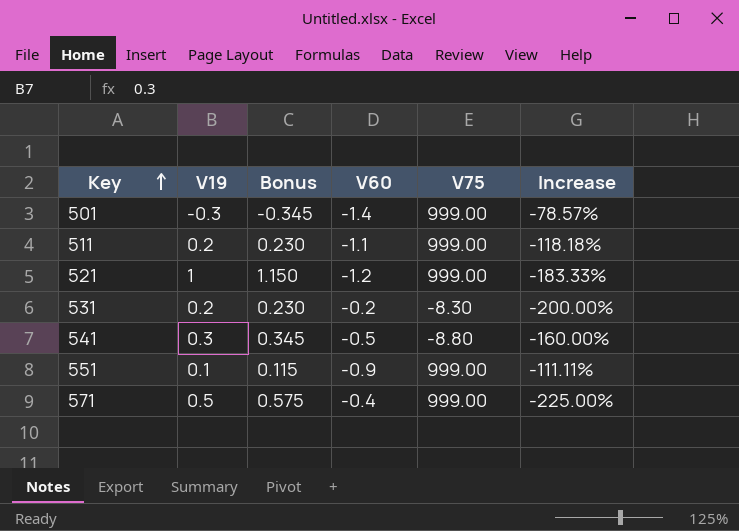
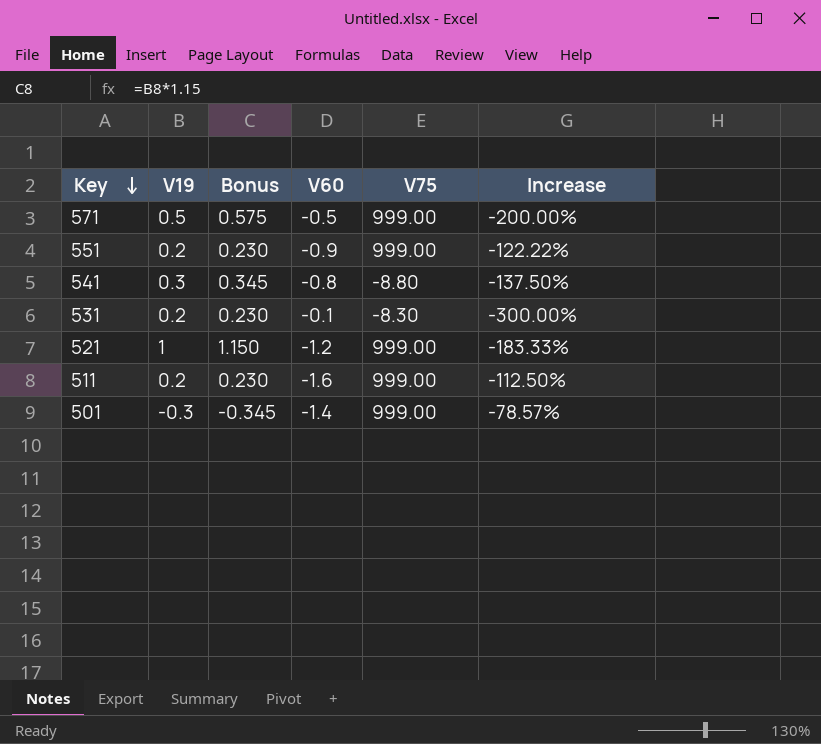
row order: Key ascending -> Key descending
571 | V60: -0.4 -> -0.5
571 | Increase: -225.00% -> -200.00%
551 | V19: 0.1 -> 0.2
551 | Bonus: 0.115 -> 0.230
551 | Increase: -111.11% -> -122.22%
541 | V60: -0.5 -> -0.8
541 | Increase: -160.00% -> -137.50%
531 | V60: -0.2 -> -0.1
531 | Increase: -200.00% -> -300.00%
511 | V60: -1.1 -> -1.6
511 | Increase: -118.18% -> -112.50%

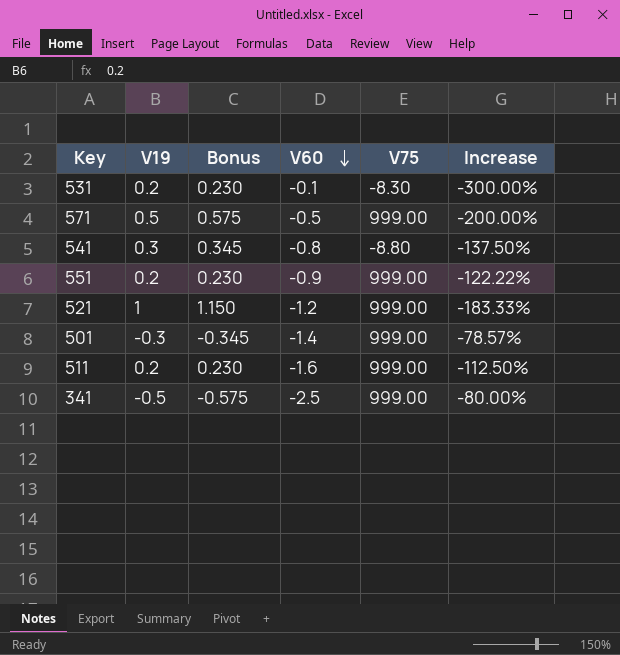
row order: Key descending -> V60 descending
row 341: none -> -0.5 | -0.575 | -2.5 | 999.00 | -80.00%

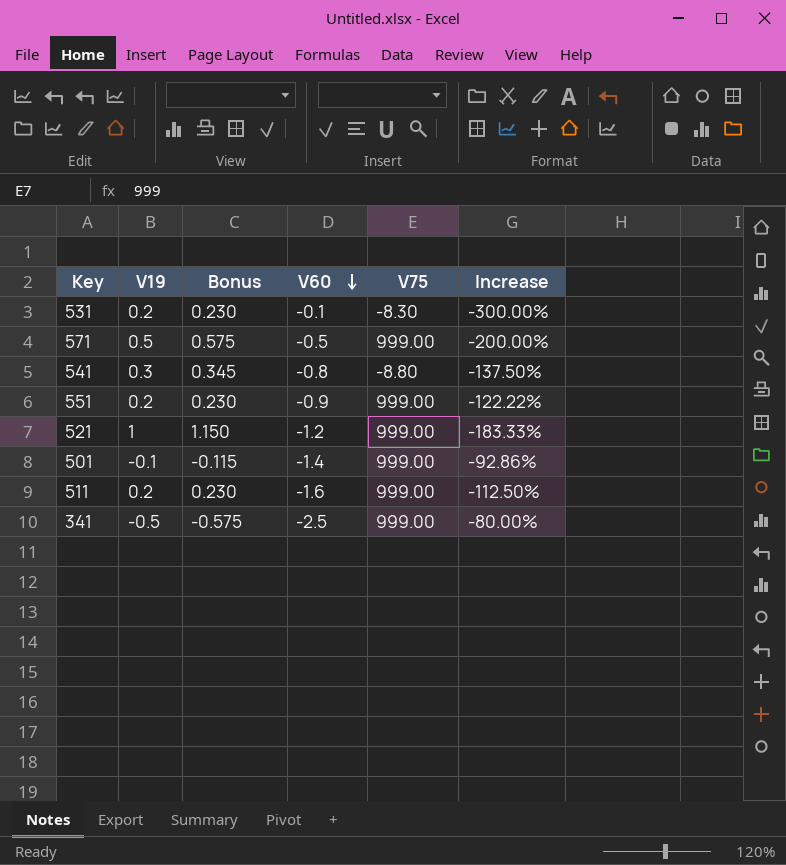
501 | V19: -0.3 -> -0.1
501 | Bonus: -0.345 -> -0.115
501 | Increase: -78.57% -> -92.86%

